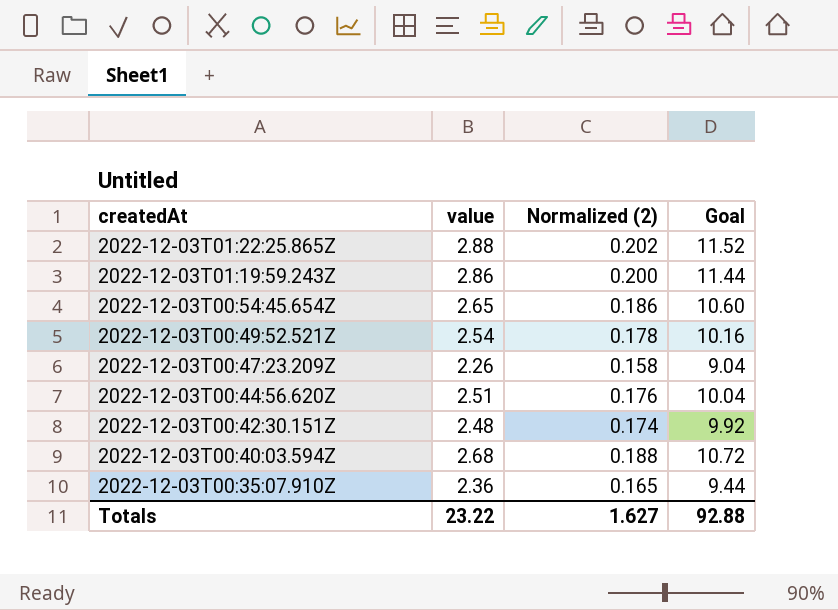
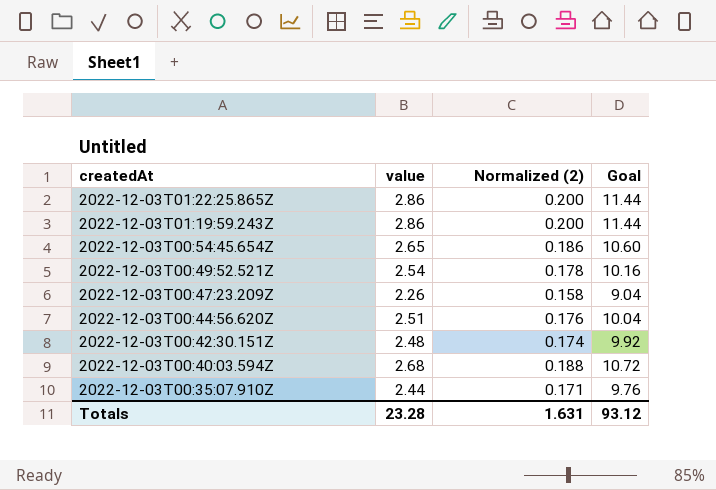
2022-12-03T01:22:25.865Z | value: 2.88 -> 2.86
2022-12-03T01:22:25.865Z | Normalized (2): 0.202 -> 0.200
2022-12-03T01:22:25.865Z | Goal: 11.52 -> 11.44
2022-12-03T00:35:07.910Z | value: 2.36 -> 2.44
2022-12-03T00:35:07.910Z | Normalized (2): 0.165 -> 0.171
2022-12-03T00:35:07.910Z | Goal: 9.44 -> 9.76
Totals | value: 23.22 -> 23.28
Totals | Normalized (2): 1.627 -> 1.631
Totals | Goal: 92.88 -> 93.12

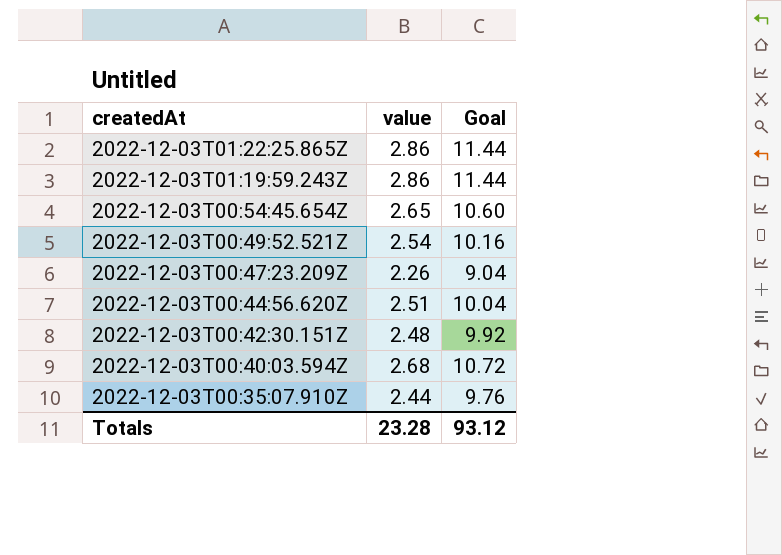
column Normalized (2) | formula: [value] * 0.07 -> none

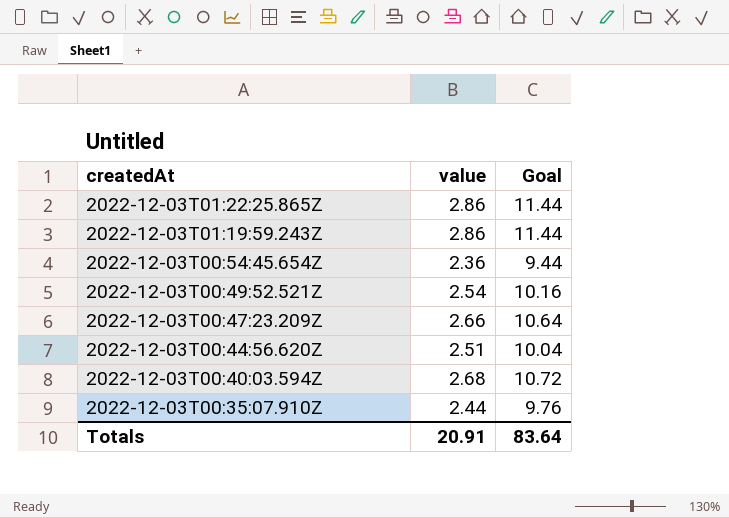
row 2022-12-03T00:42:30.151Z: 2.48 | 9.92 -> none
2022-12-03T00:54:45.654Z | value: 2.65 -> 2.36
2022-12-03T00:54:45.654Z | Goal: 10.60 -> 9.44
2022-12-03T00:47:23.209Z | value: 2.26 -> 2.66
2022-12-03T00:47:23.209Z | Goal: 9.04 -> 10.64
Totals | value: 23.28 -> 20.91
Totals | Goal: 93.12 -> 83.64

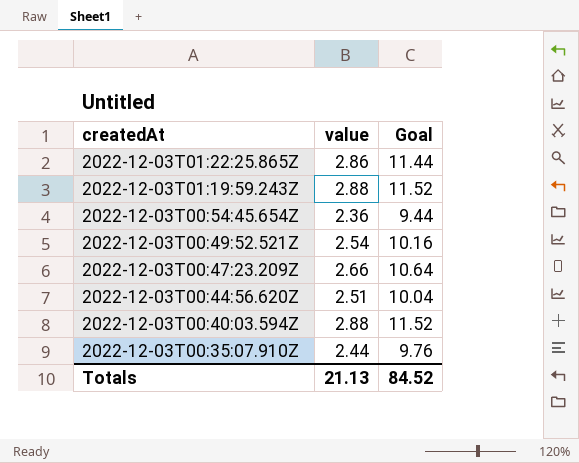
2022-12-03T01:19:59.243Z | value: 2.86 -> 2.88
2022-12-03T01:19:59.243Z | Goal: 11.44 -> 11.52
2022-12-03T00:40:03.594Z | value: 2.68 -> 2.88
2022-12-03T00:40:03.594Z | Goal: 10.72 -> 11.52
Totals | value: 20.91 -> 21.13
Totals | Goal: 83.64 -> 84.52

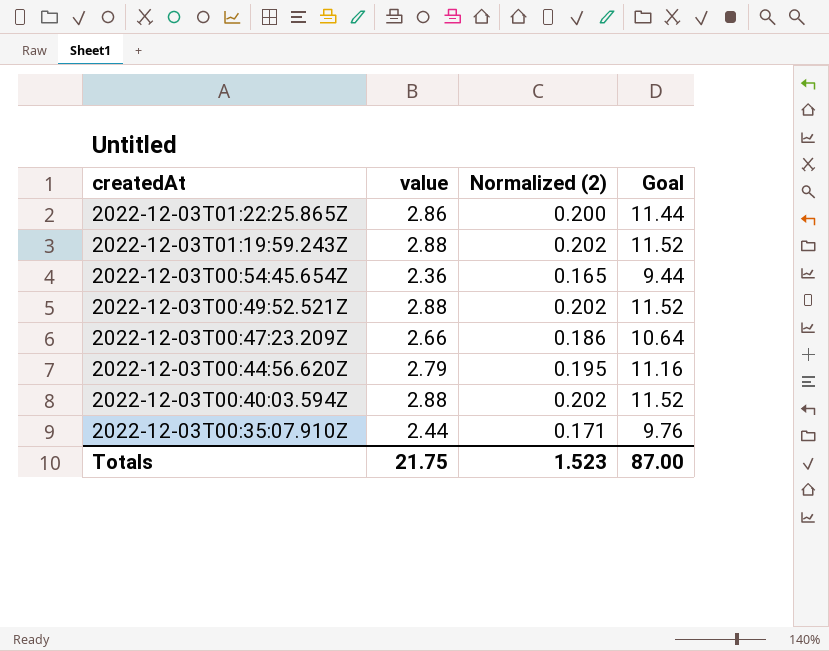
column Normalized (2) | formula: none -> [value] * 0.07
2022-12-03T00:49:52.521Z | value: 2.54 -> 2.88
2022-12-03T00:49:52.521Z | Goal: 10.16 -> 11.52
2022-12-03T00:44:56.620Z | value: 2.51 -> 2.79
2022-12-03T00:44:56.620Z | Goal: 10.04 -> 11.16
Totals | value: 21.13 -> 21.75
Totals | Goal: 84.52 -> 87.00

